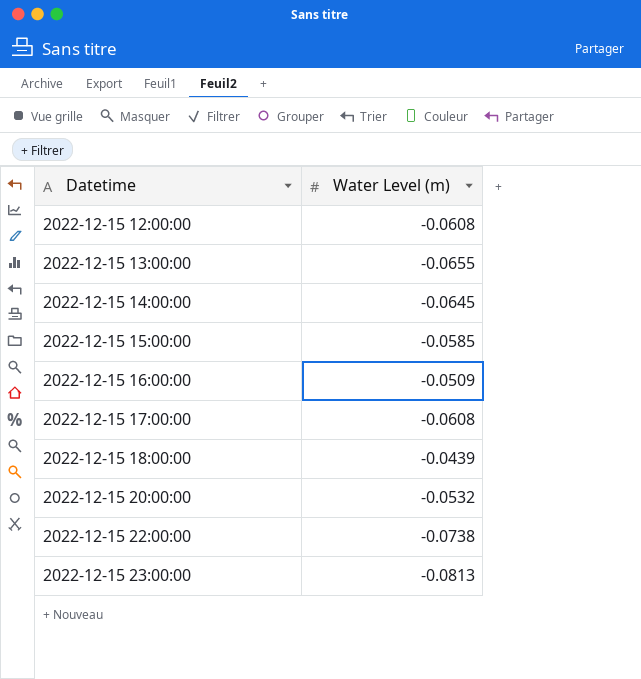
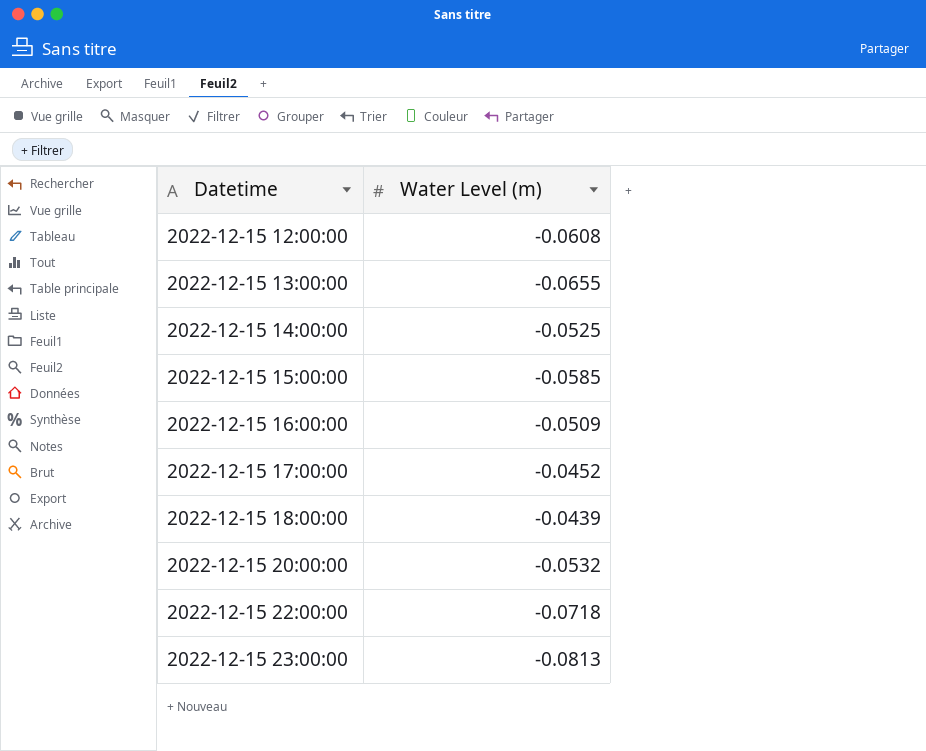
2022-12-15 14:00:00 | Water Level (m): -0.0645 -> -0.0525
2022-12-15 17:00:00 | Water Level (m): -0.0608 -> -0.0452
2022-12-15 22:00:00 | Water Level (m): -0.0738 -> -0.0718

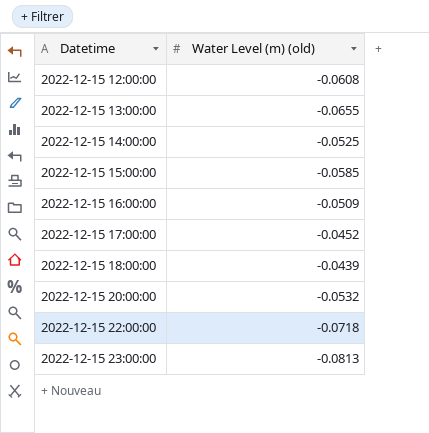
column name: Water Level (m) -> Water Level (m) (old)

